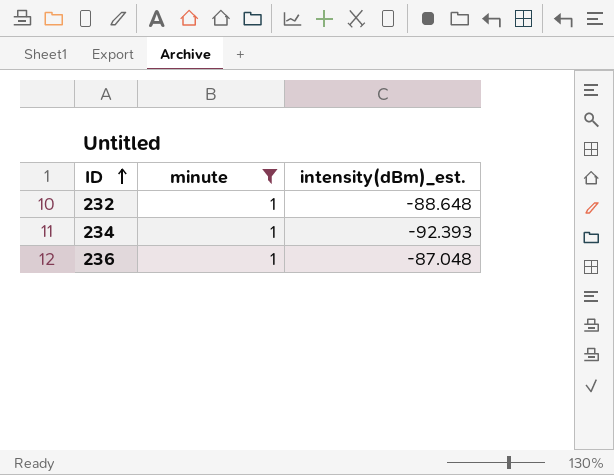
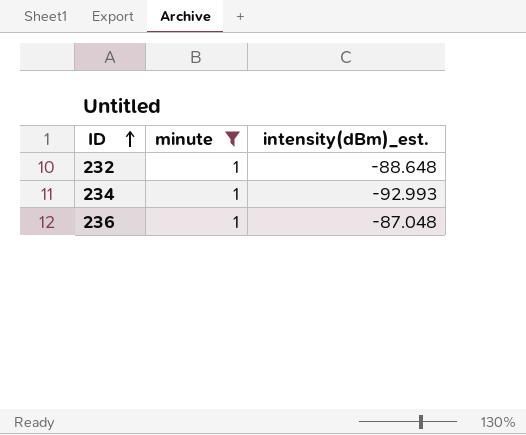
234 | intensity(dBm)_est.: -92.393 -> -92.993

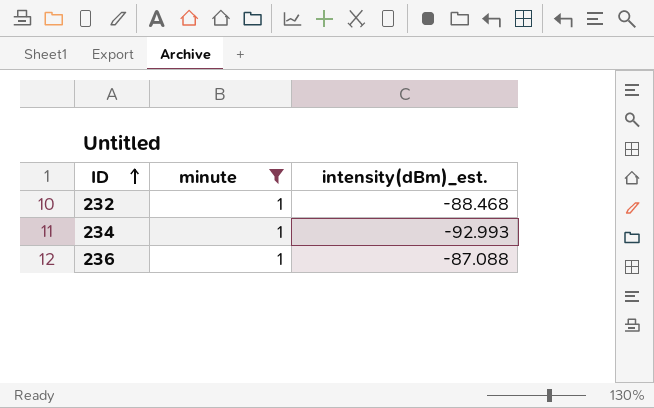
232 | intensity(dBm)_est.: -88.648 -> -88.468
236 | intensity(dBm)_est.: -87.048 -> -87.088

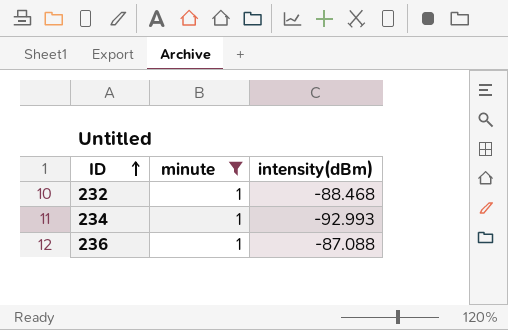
column name: intensity(dBm)_est. -> intensity(dBm)

